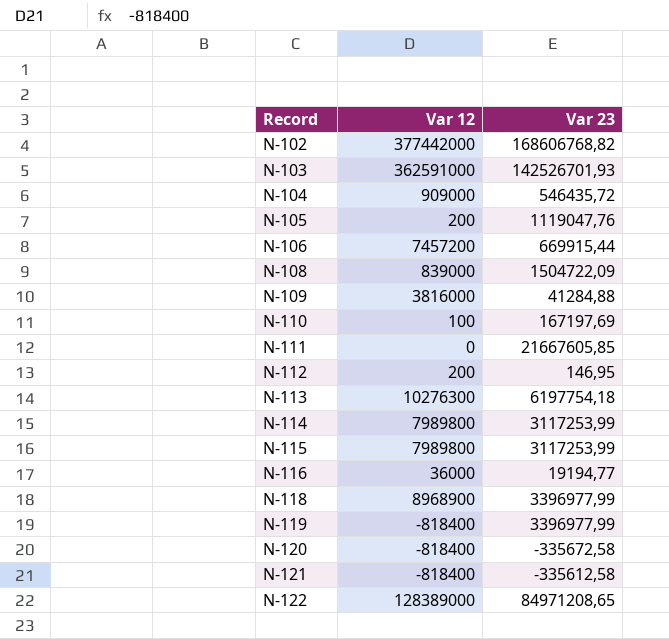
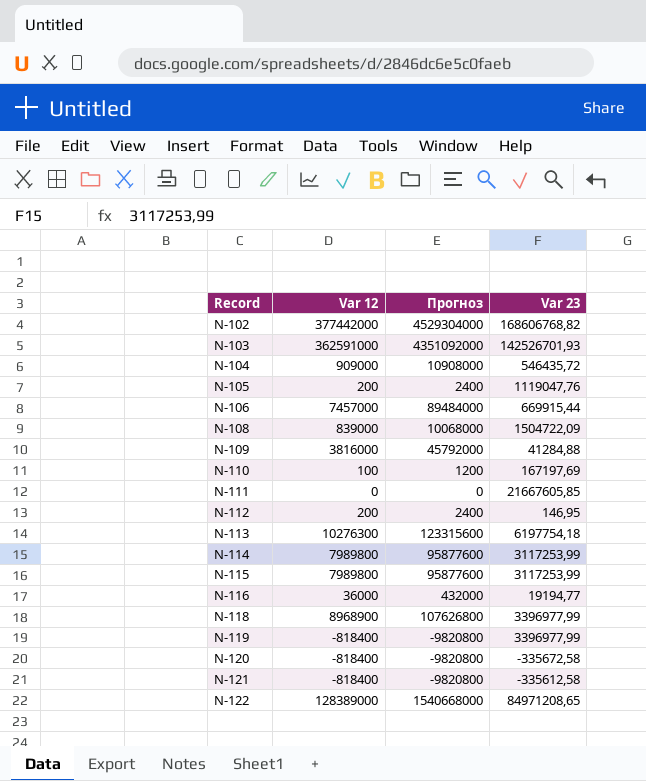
column Прогноз | formula: none -> [Var 12] * 12
N-106 | Var 12: 7457200 -> 7457000

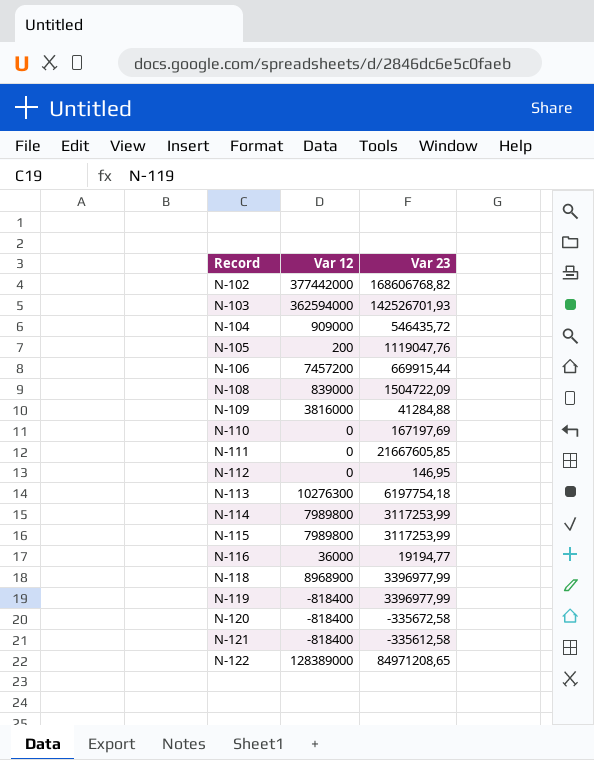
column Прогноз | formula: [Var 12] * 12 -> none
N-103 | Var 12: 362591000 -> 362594000
N-106 | Var 12: 7457000 -> 7457200
N-110 | Var 12: 100 -> 0
N-112 | Var 12: 200 -> 0

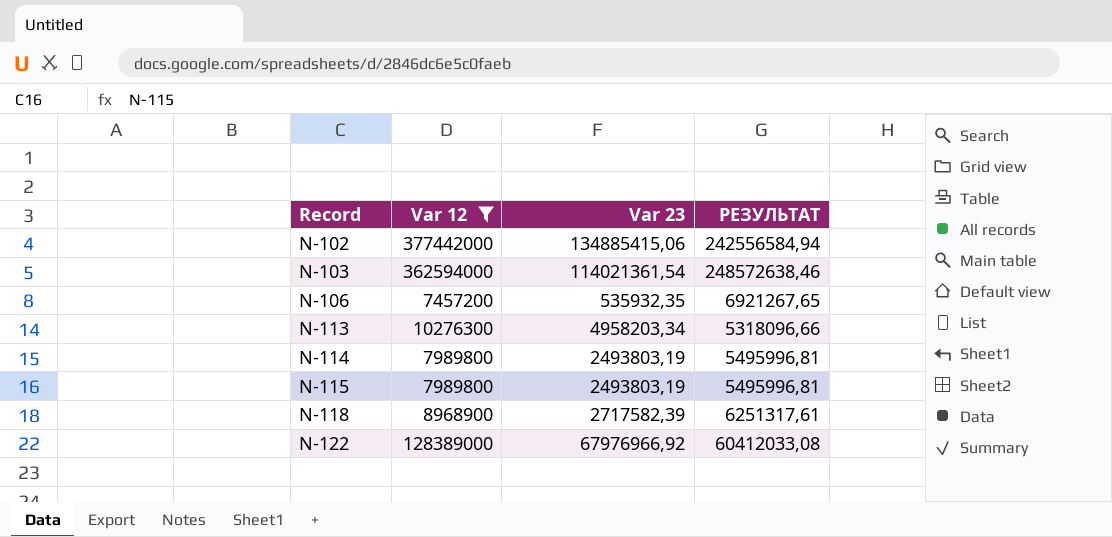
filter: none -> Var 12 >= 7457200
column РЕЗУЛЬТАТ | formula: none -> [Var 12] - [Var 23]
N-102 | Var 23: 168606768,82 -> 134885415,06
N-103 | Var 23: 142526701,93 -> 114021361,54
N-106 | Var 23: 669915,44 -> 535932,35
N-113 | Var 23: 6197754,18 -> 4958203,34
N-114 | Var 23: 3117253,99 -> 2493803,19
N-115 | Var 23: 3117253,99 -> 2493803,19
N-118 | Var 23: 3396977,99 -> 2717582,39
N-122 | Var 23: 84971208,65 -> 67976966,92

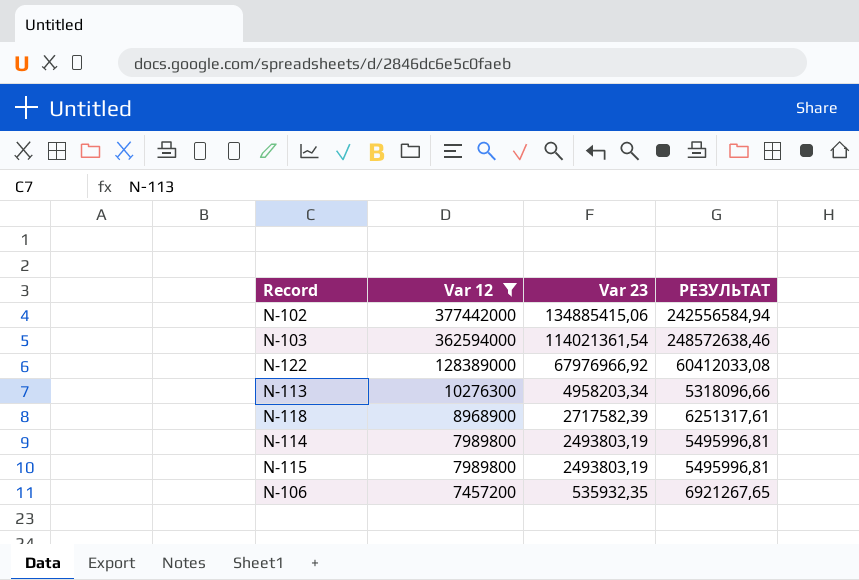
row order: Record ascending -> Var 12 descending

